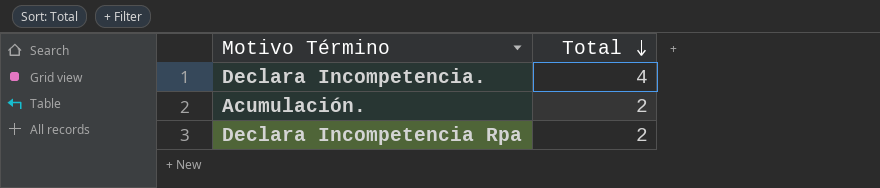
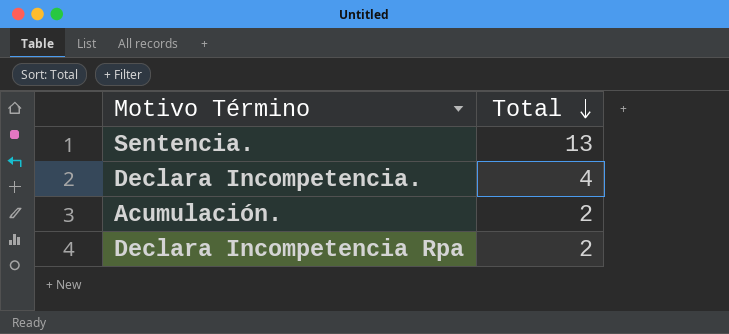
row Sentencia.: none -> 13

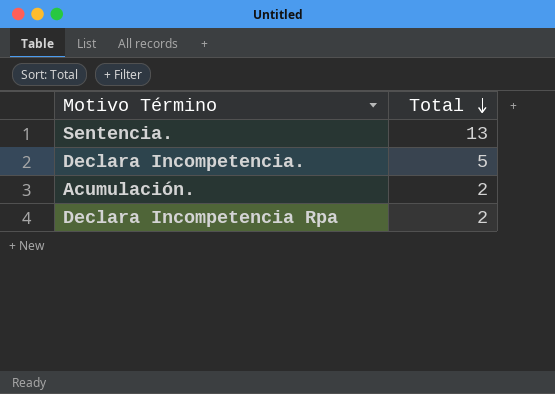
Declara Incompetencia. | Total: 4 -> 5

